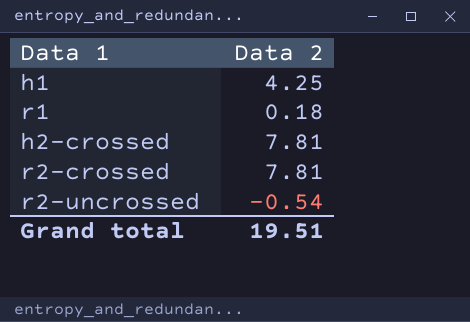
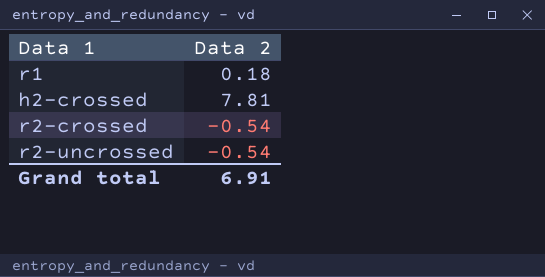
row h1: 4.25 -> none
r2-crossed | Data 2: 7.81 -> -0.54
Grand total | Data 2: 19.51 -> 6.91

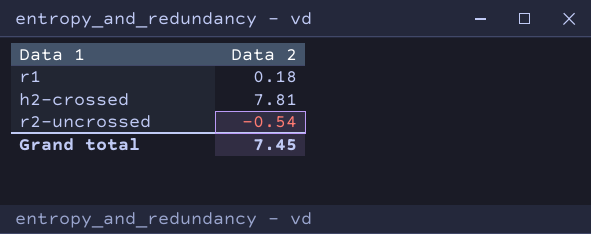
row r2-crossed: -0.54 -> none
Grand total | Data 2: 6.91 -> 7.45

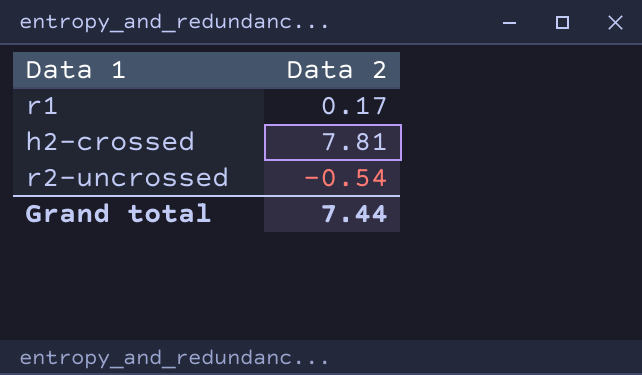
r1 | Data 2: 0.18 -> 0.17
Grand total | Data 2: 7.45 -> 7.44

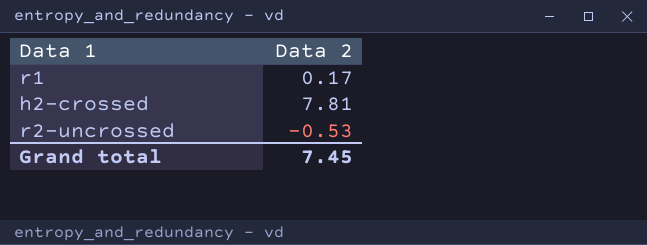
r2-uncrossed | Data 2: -0.54 -> -0.53
Grand total | Data 2: 7.44 -> 7.45

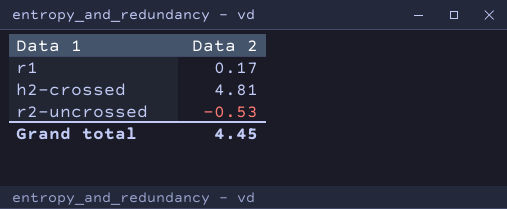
h2-crossed | Data 2: 7.81 -> 4.81
Grand total | Data 2: 7.45 -> 4.45

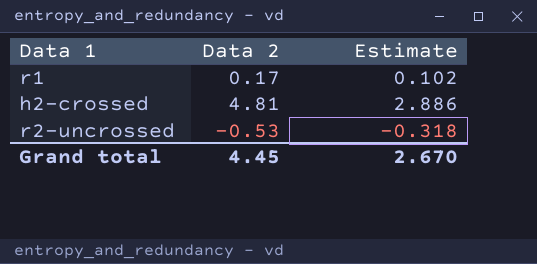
column Estimate | formula: none -> [Data 2] * 0.6

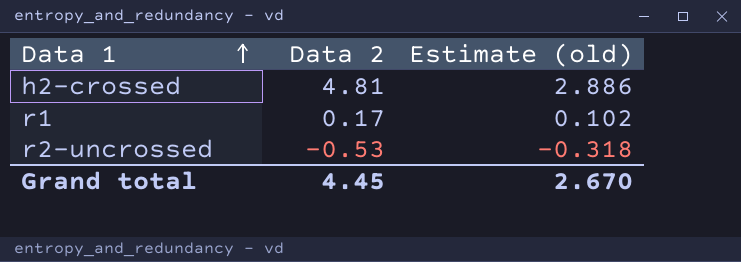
row order: none -> Data 1 ascending
column name: Estimate -> Estimate (old)

